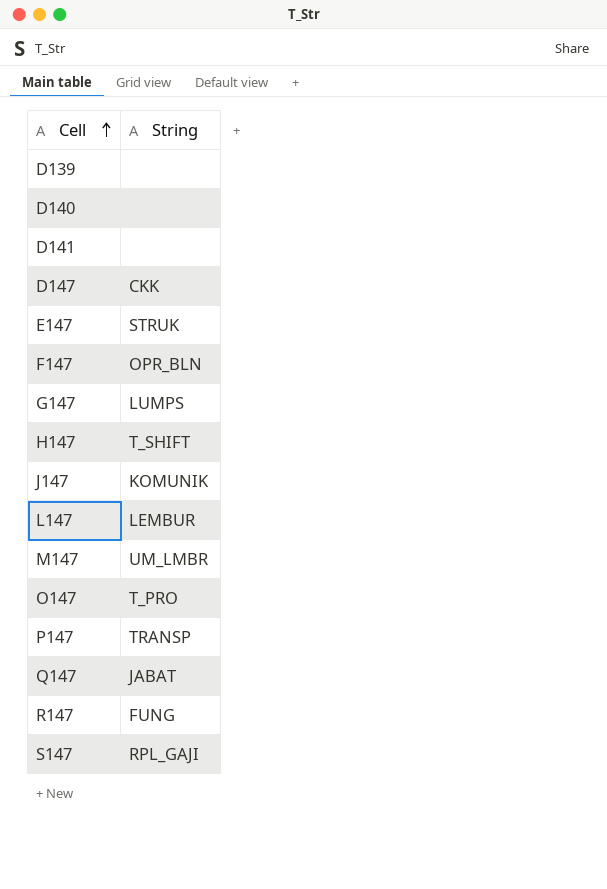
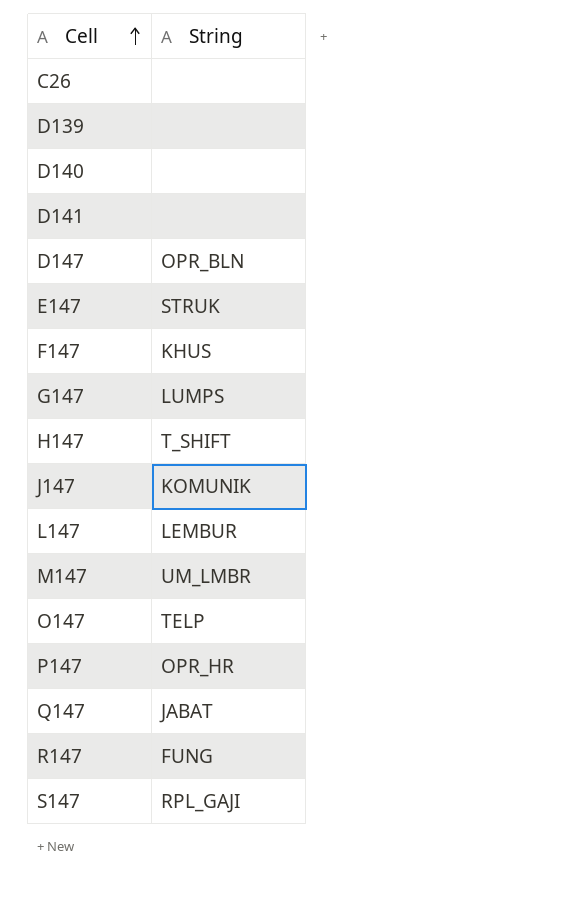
row C26: none -> none
D147 | String: CKK -> OPR_BLN
F147 | String: OPR_BLN -> KHUS
O147 | String: T_PRO -> TELP
P147 | String: TRANSP -> OPR_HR

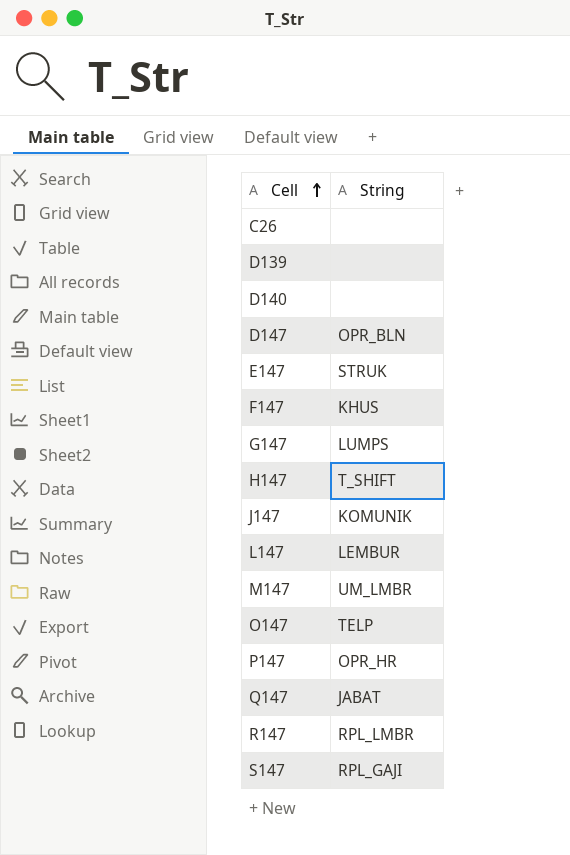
row D141: none -> none
R147 | String: FUNG -> RPL_LMBR

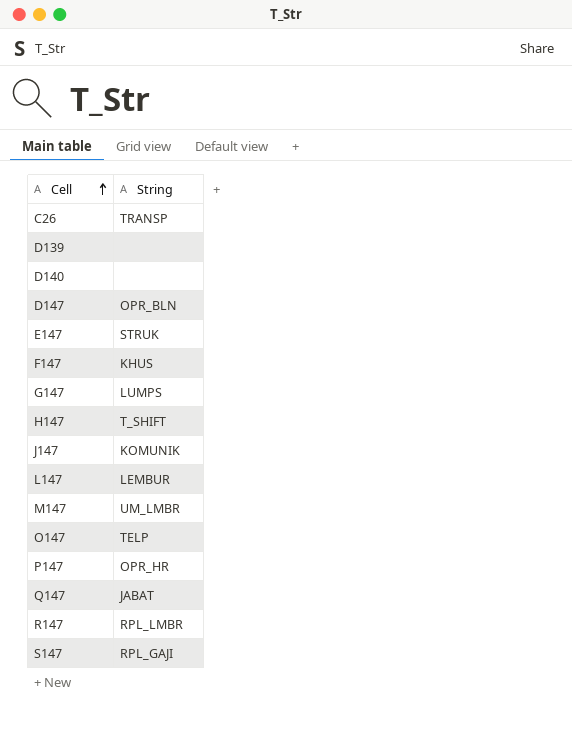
C26 | String: none -> TRANSP

